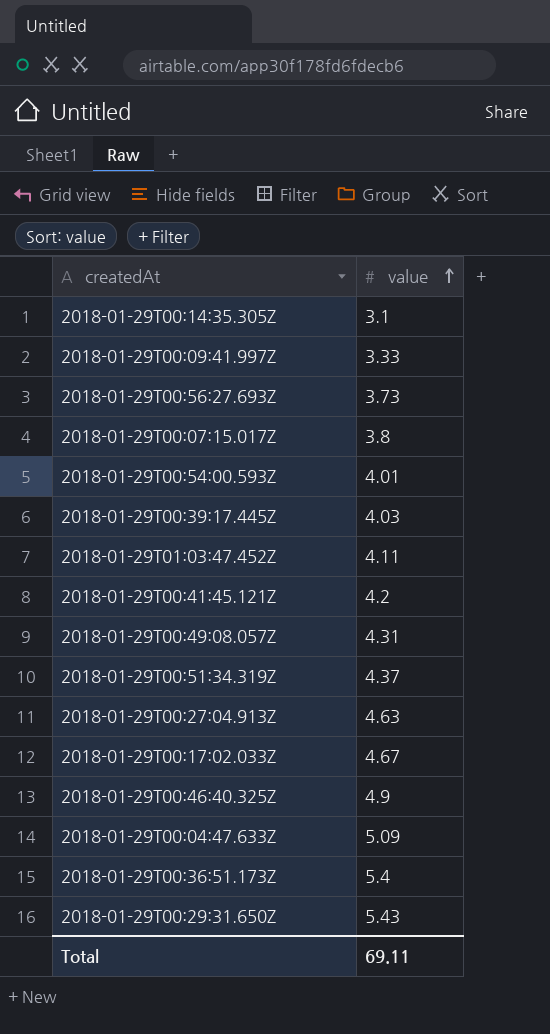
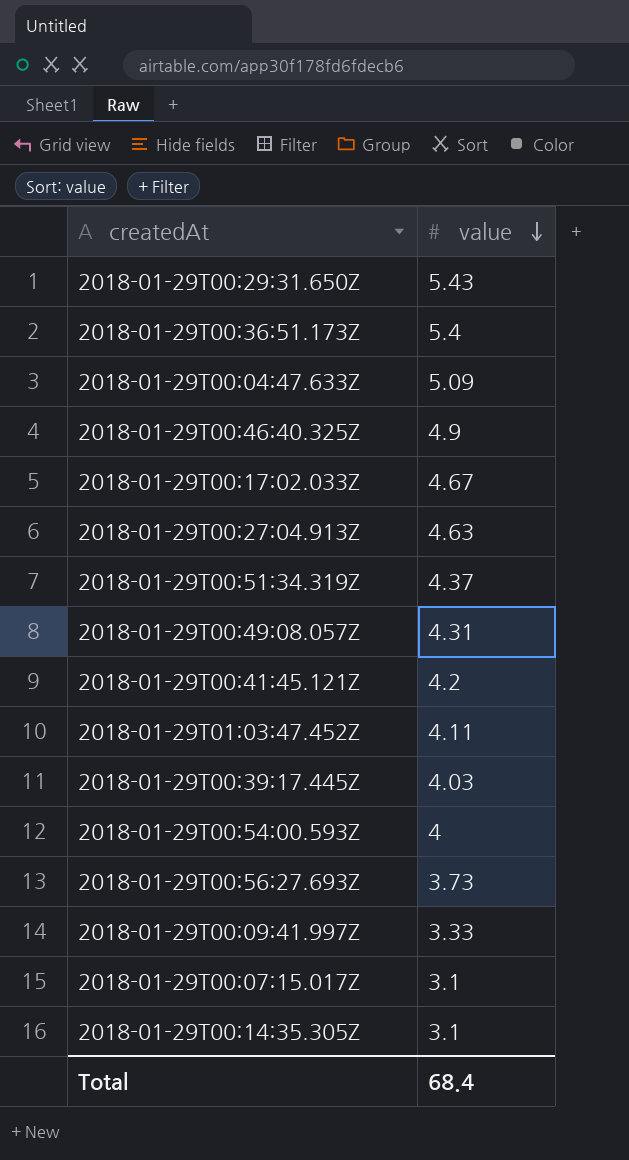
row order: value ascending -> value descending
2018-01-29T00:54:00.593Z | value: 4.01 -> 4
2018-01-29T00:07:15.017Z | value: 3.8 -> 3.1
Total | value: 69.11 -> 68.4

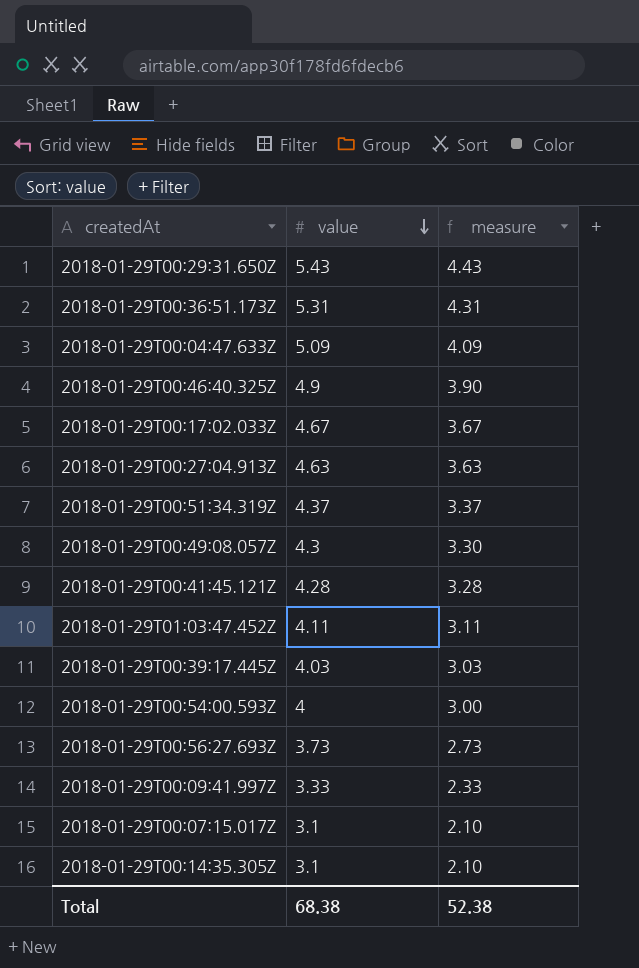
column measure | formula: none -> [value] - 1
2018-01-29T00:36:51.173Z | value: 5.4 -> 5.31
2018-01-29T00:49:08.057Z | value: 4.31 -> 4.3
2018-01-29T00:41:45.121Z | value: 4.2 -> 4.28
Total | value: 68.4 -> 68.38

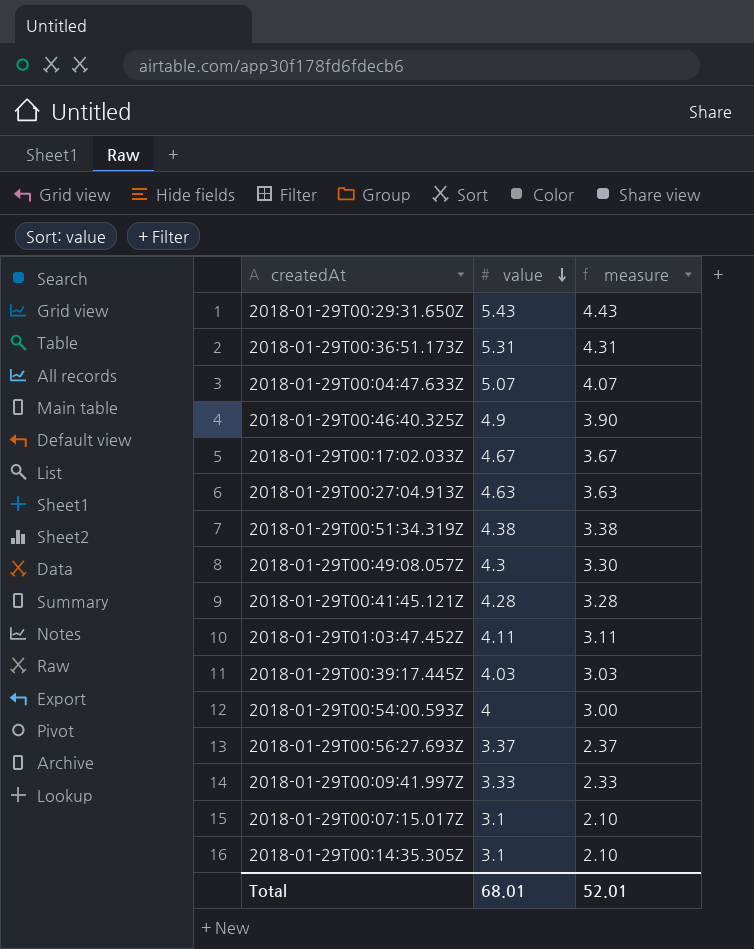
2018-01-29T00:04:47.633Z | value: 5.09 -> 5.07
2018-01-29T00:04:47.633Z | measure: 4.09 -> 4.07
2018-01-29T00:51:34.319Z | value: 4.37 -> 4.38
2018-01-29T00:51:34.319Z | measure: 3.37 -> 3.38
2018-01-29T00:56:27.693Z | value: 3.73 -> 3.37
2018-01-29T00:56:27.693Z | measure: 2.73 -> 2.37
Total | value: 68.38 -> 68.01
Total | measure: 52.38 -> 52.01

